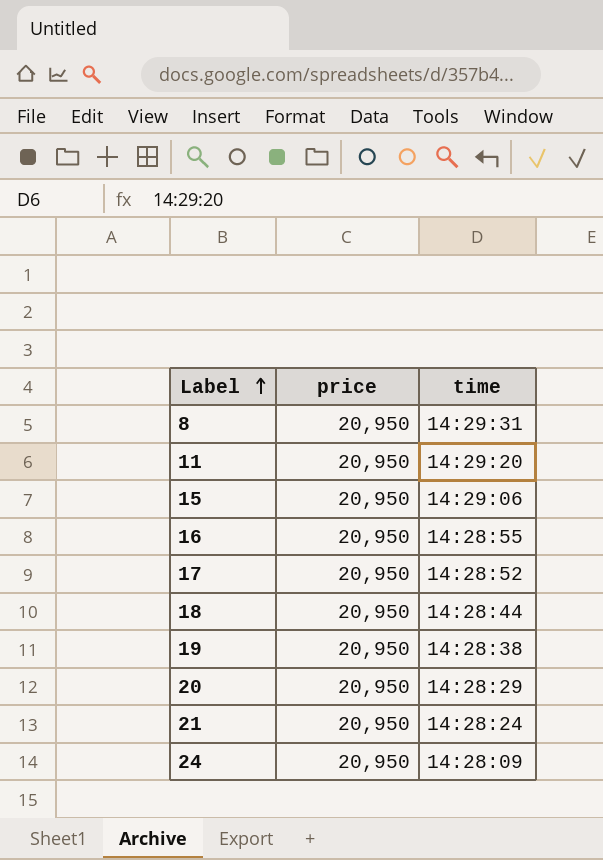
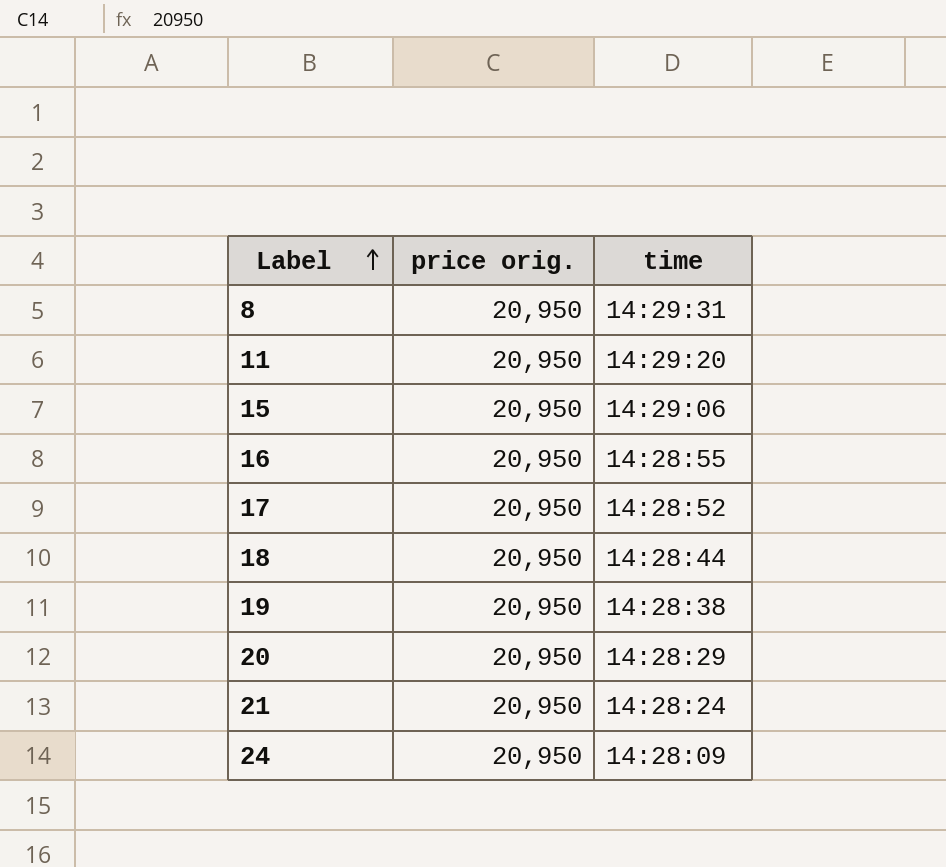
column name: price -> price orig.

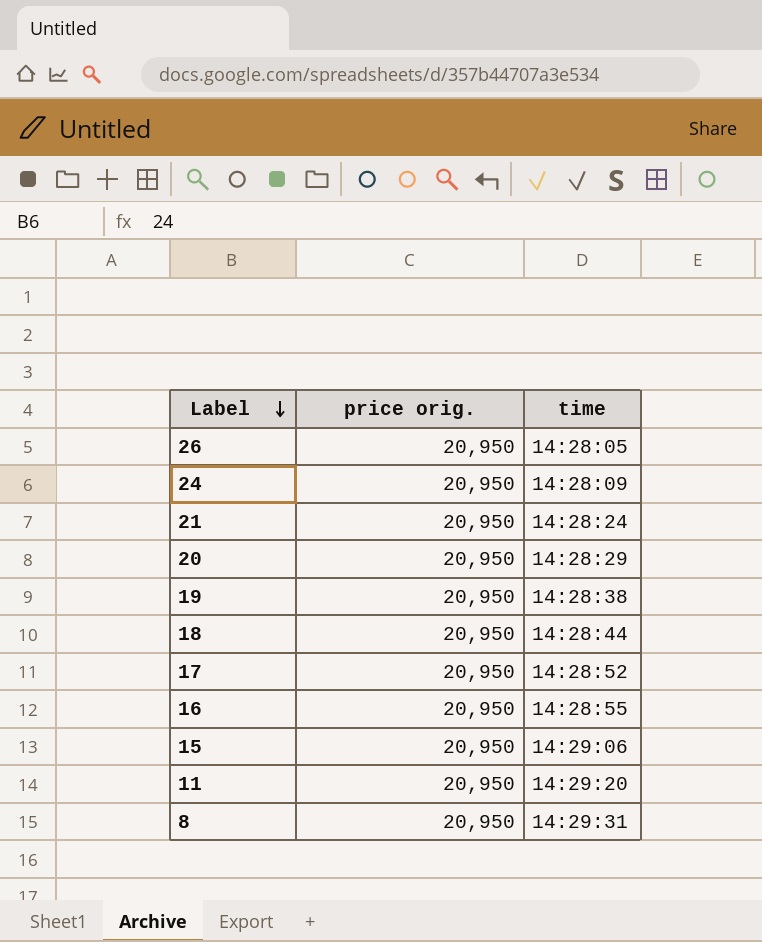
row order: Label ascending -> Label descending
row 26: none -> 20,950 | 14:28:05

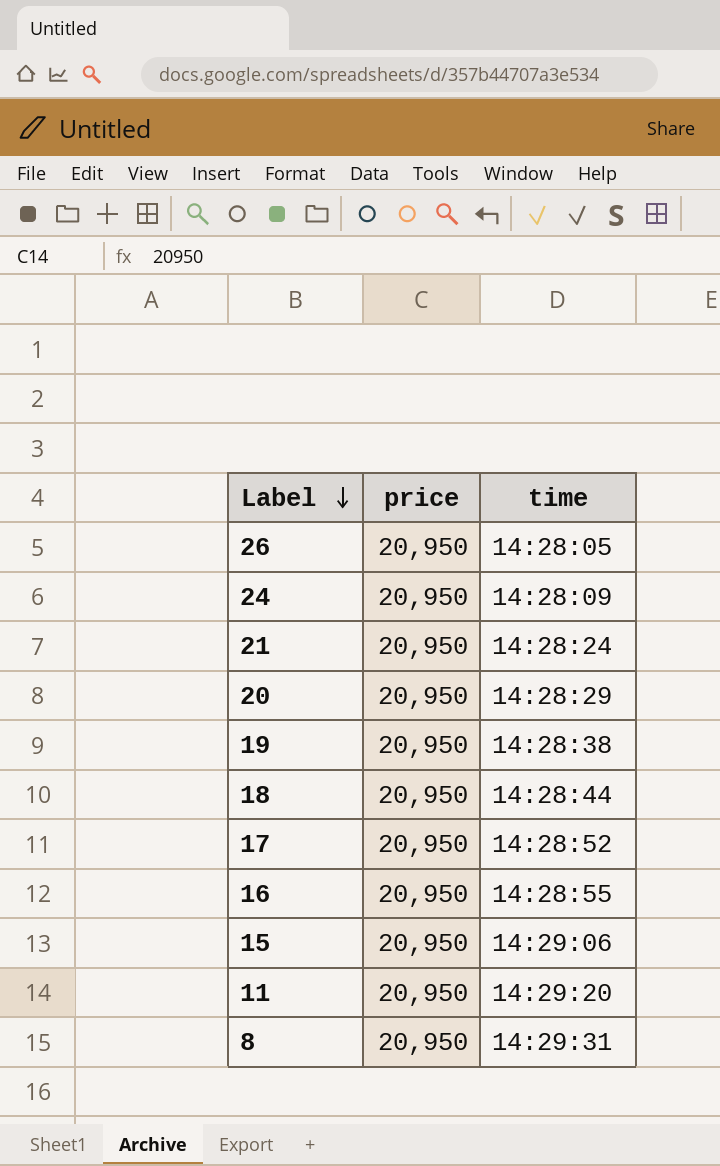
column name: price orig. -> price

